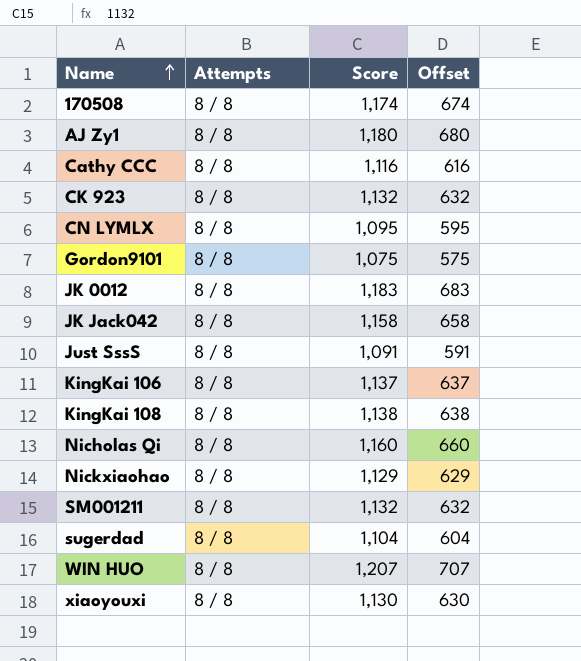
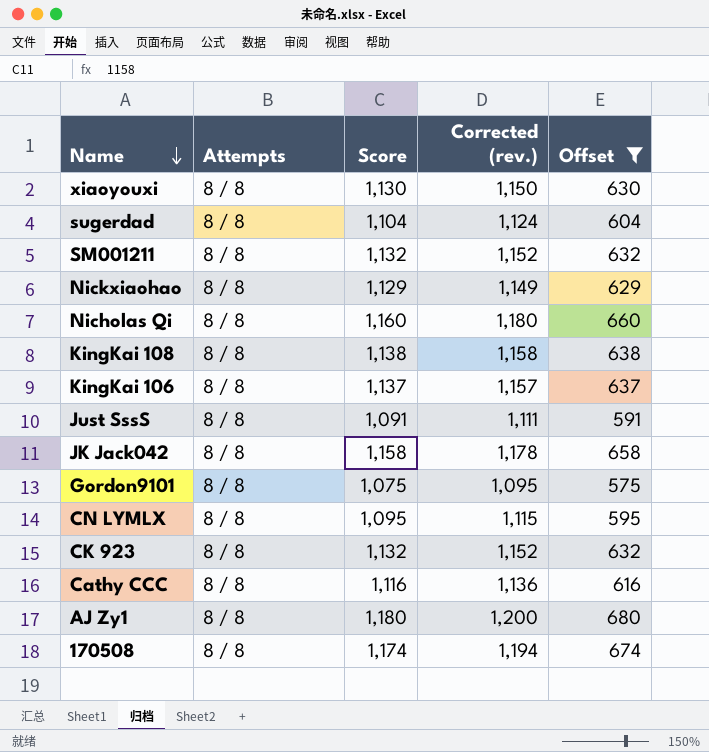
filter: none -> Offset <= 680
row order: Name ascending -> Name descending
column Corrected (rev.) | formula: none -> [Score] + 20

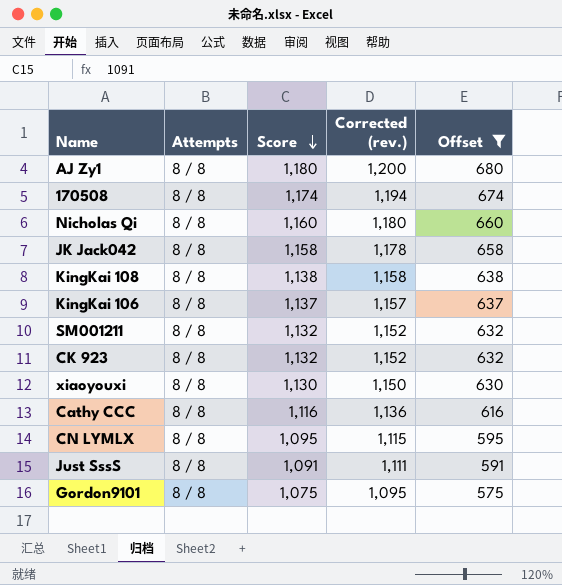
row order: Name descending -> Score descending
row sugerdad: 8 / 8 | 1,104 | 1,124 | 604 -> none
row Nickxiaohao: 8 / 8 | 1,129 | 1,149 | 629 -> none

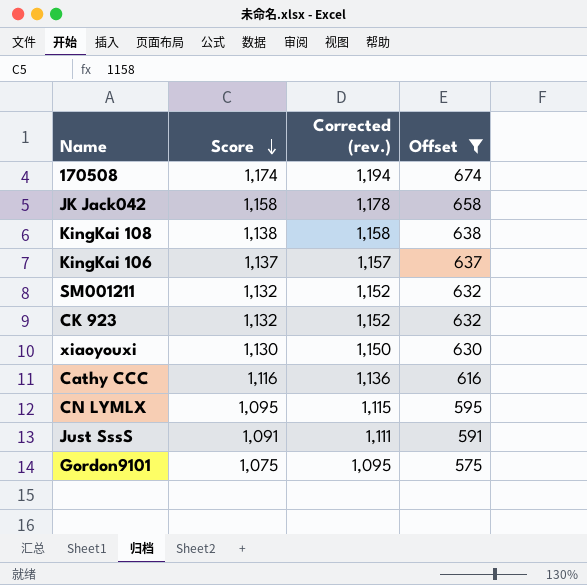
column Attempts | position: 2 -> none
row AJ Zy1: 8 / 8 | 1,180 | 1,200 | 680 -> none
row Nicholas Qi: 8 / 8 | 1,160 | 1,180 | 660 -> none

